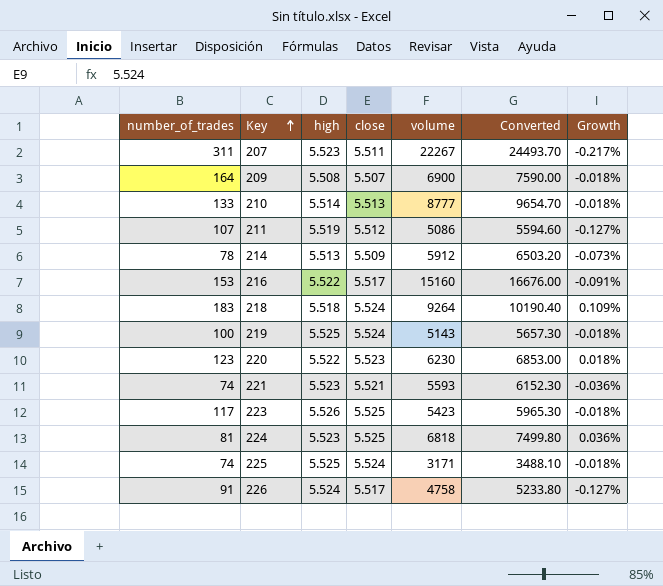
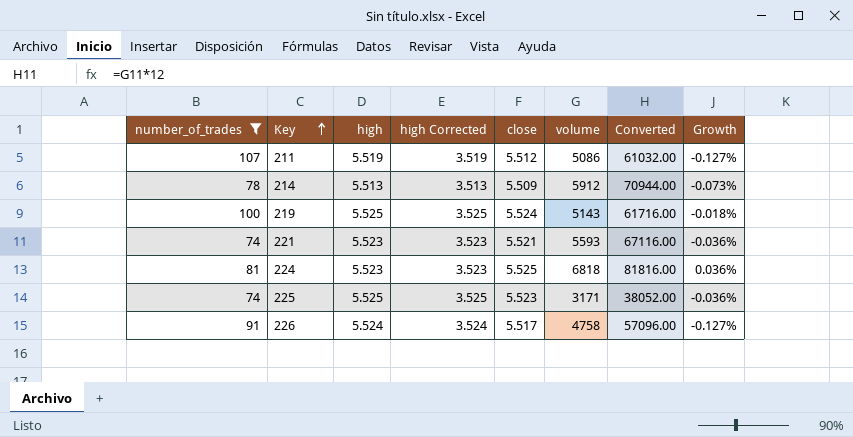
filter: none -> number_of_trades <= 107
column high Corrected | formula: none -> [high] - 2
column Converted | formula: [volume] * 1.1 -> [volume] * 12
225 | close: 5.524 -> 5.523
225 | Growth: -0.018% -> -0.036%

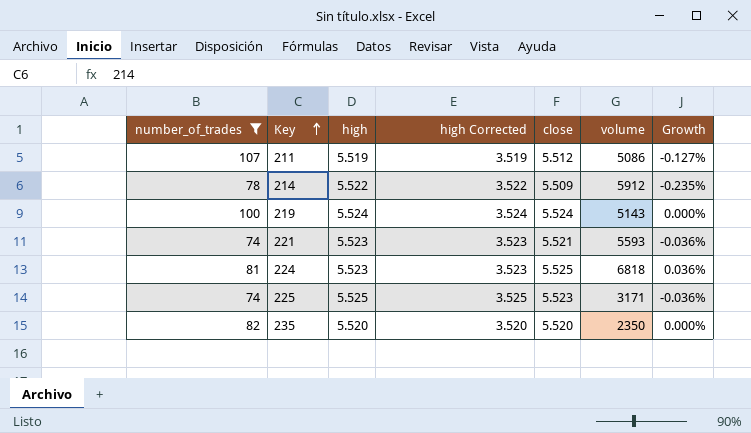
column Converted | formula: [volume] * 12 -> none
row 226: 91 | 5.524 | 3.524 | 5.517 | 4758 | 57096.00 | -0.127% -> none
214 | high: 5.513 -> 5.522
214 | high Corrected: 3.513 -> 3.522
214 | Growth: -0.073% -> -0.235%
219 | high: 5.525 -> 5.524
219 | high Corrected: 3.525 -> 3.524
219 | Growth: -0.018% -> 0.000%
row 235: none -> 82 | 5.520 | 3.520 | 5.520 | 2350 | 0.000%

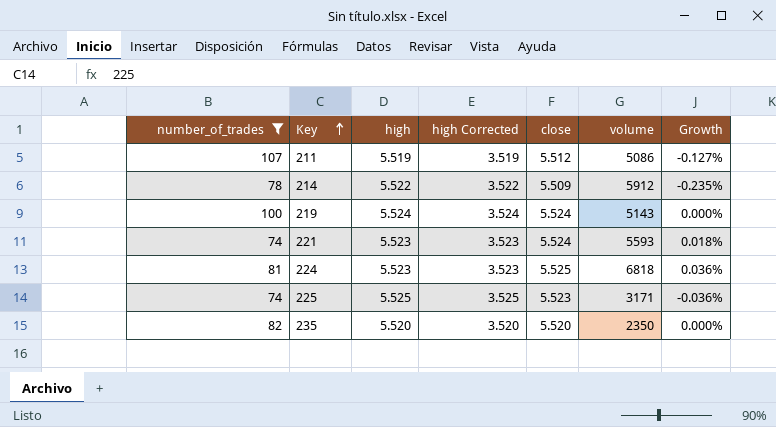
221 | close: 5.521 -> 5.524
221 | Growth: -0.036% -> 0.018%

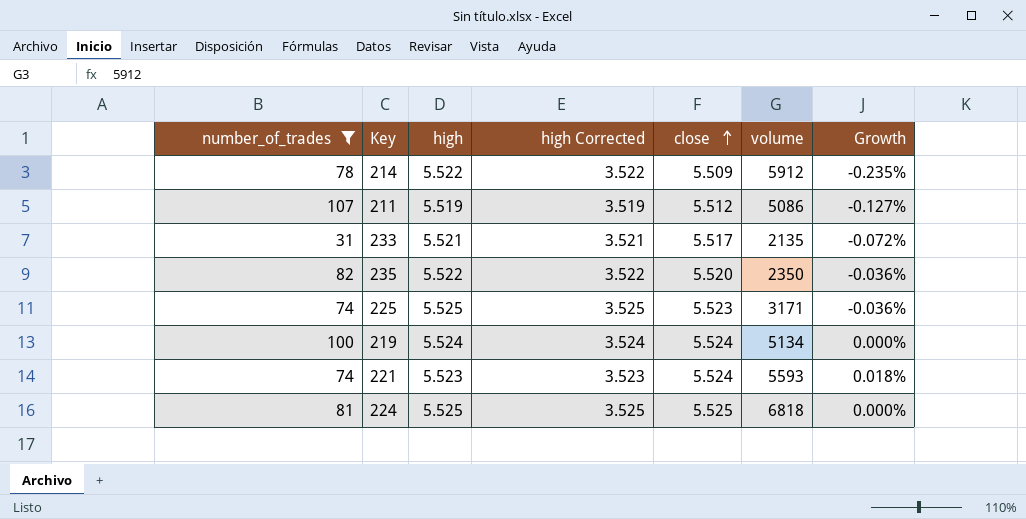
row order: Key ascending -> close ascending
row 233: none -> 31 | 5.521 | 3.521 | 5.517 | 2135 | -0.072%
235 | high: 5.520 -> 5.522
235 | high Corrected: 3.520 -> 3.522
235 | Growth: 0.000% -> -0.036%
219 | volume: 5143 -> 5134
224 | high: 5.523 -> 5.525
224 | high Corrected: 3.523 -> 3.525
224 | Growth: 0.036% -> 0.000%

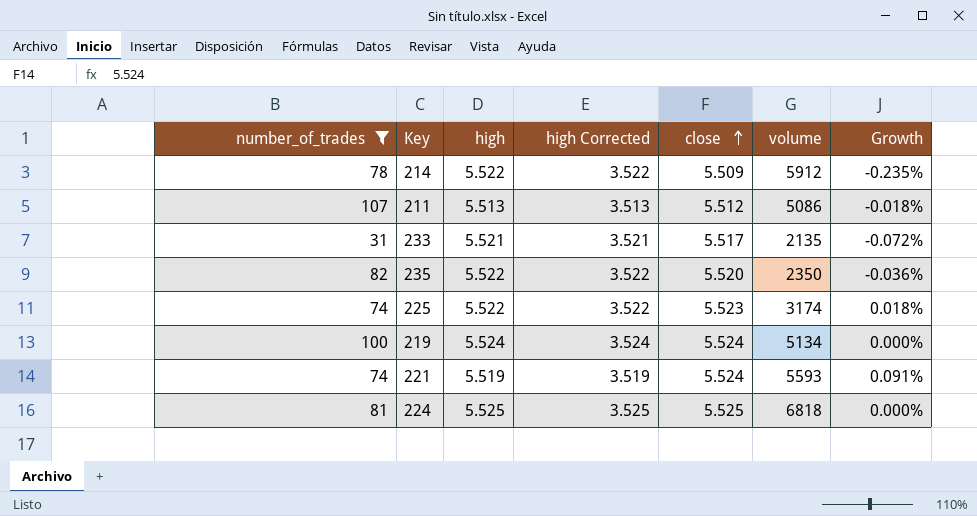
211 | high: 5.519 -> 5.513
211 | high Corrected: 3.519 -> 3.513
211 | Growth: -0.127% -> -0.018%
225 | high: 5.525 -> 5.522
225 | high Corrected: 3.525 -> 3.522
225 | volume: 3171 -> 3174
225 | Growth: -0.036% -> 0.018%
221 | high: 5.523 -> 5.519
221 | high Corrected: 3.523 -> 3.519
221 | Growth: 0.018% -> 0.091%

